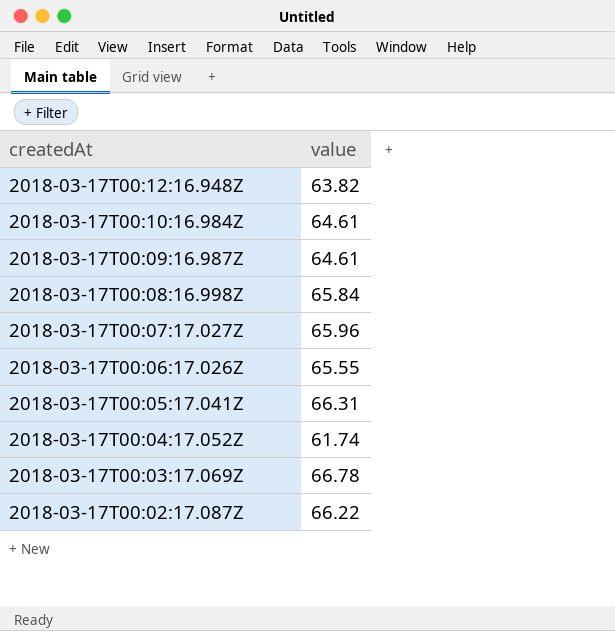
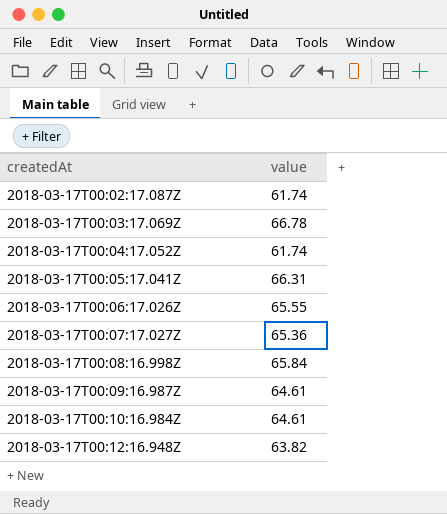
row order: createdAt descending -> createdAt ascending
2018-03-17T00:02:17.087Z | value: 66.22 -> 61.74
2018-03-17T00:07:17.027Z | value: 65.96 -> 65.36

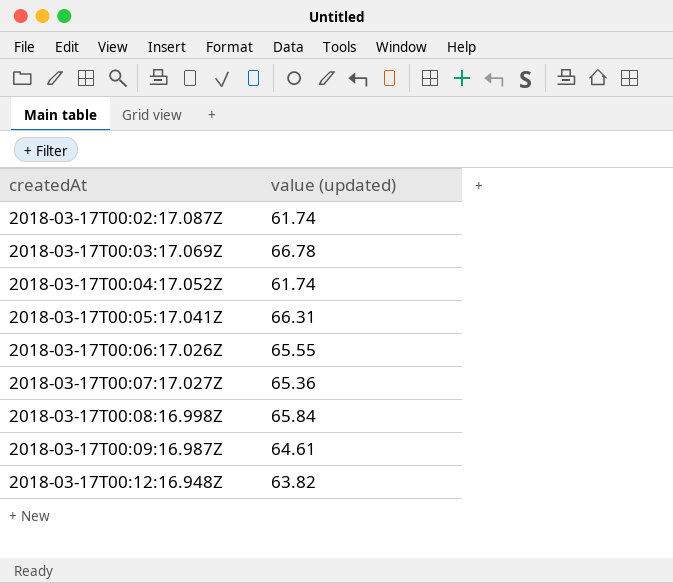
column name: value -> value (updated)
row 2018-03-17T00:10:16.984Z: 64.61 -> none

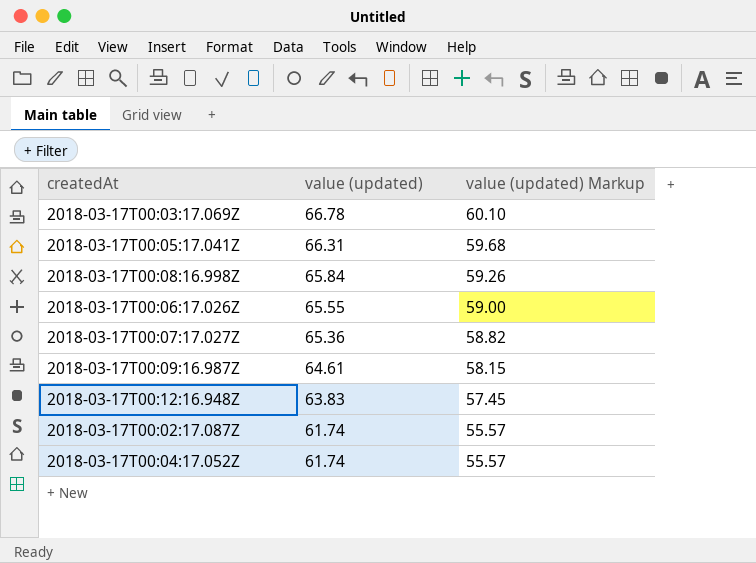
row order: createdAt ascending -> value (updated) descending
column value (updated) Markup | formula: none -> [value (updated)] * 0.9
2018-03-17T00:12:16.948Z | value (updated): 63.82 -> 63.83

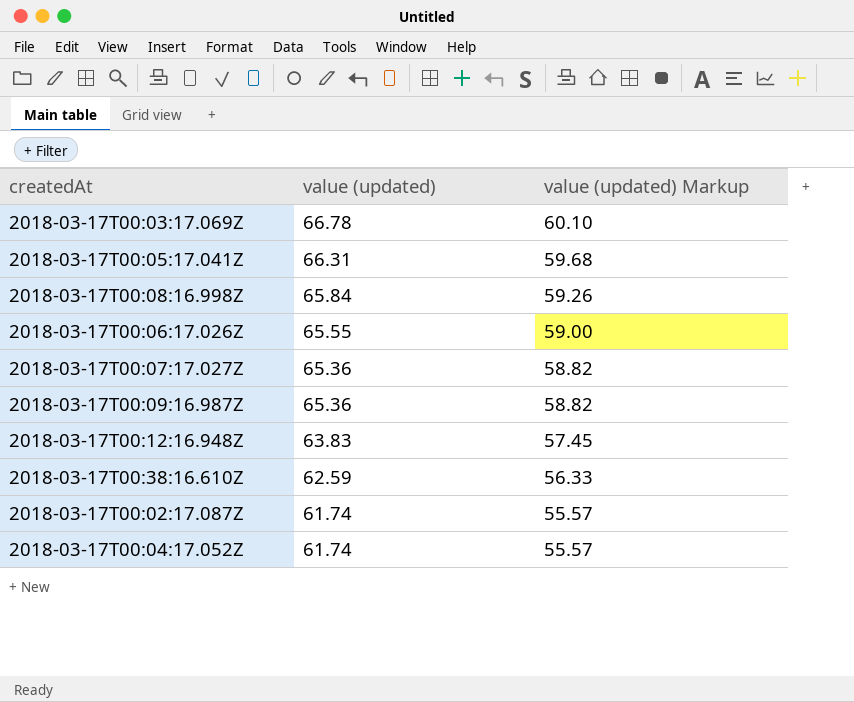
2018-03-17T00:09:16.987Z | value (updated): 64.61 -> 65.36
2018-03-17T00:09:16.987Z | value (updated) Markup: 58.15 -> 58.82
row 2018-03-17T00:38:16.610Z: none -> 62.59 | 56.33

